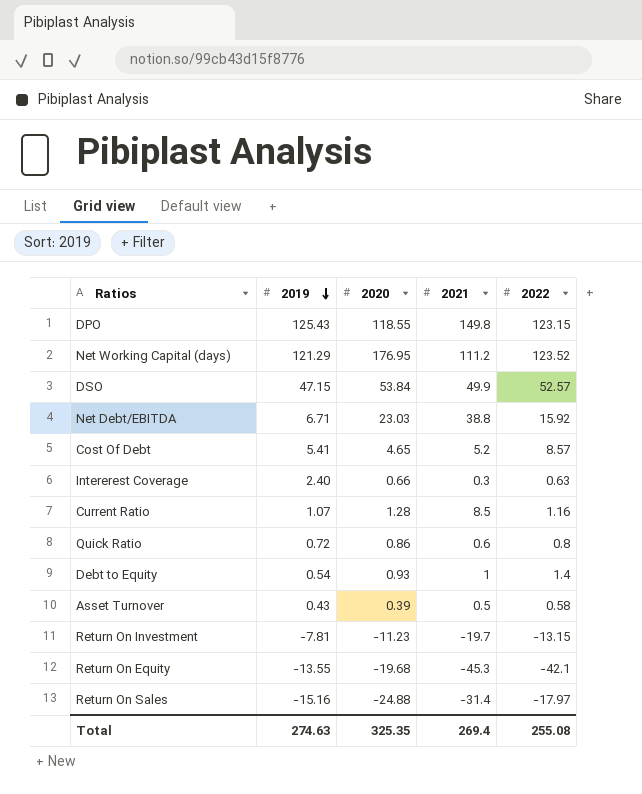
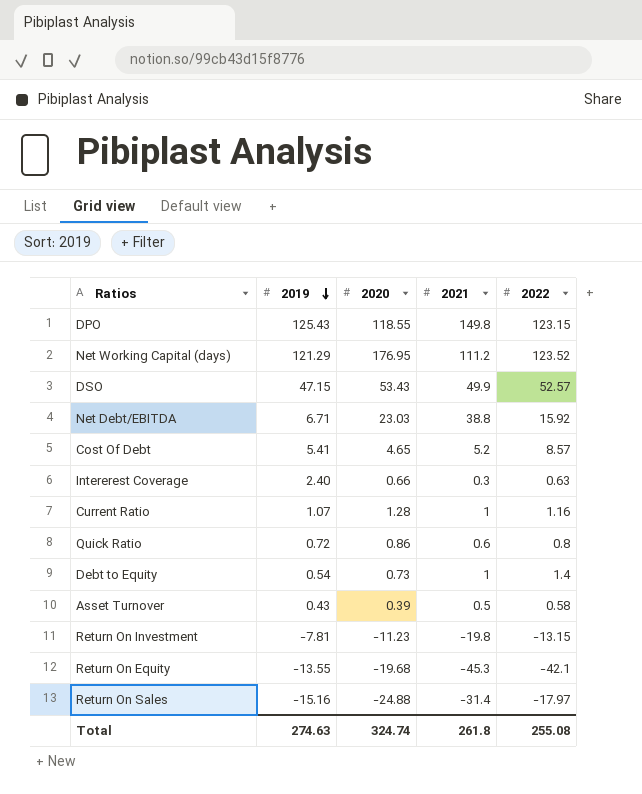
DSO | 2020: 53.84 -> 53.43
Current Ratio | 2021: 8.5 -> 1
Debt to Equity | 2020: 0.93 -> 0.73
Return On Investment | 2021: -19.7 -> -19.8
Total | 2020: 325.35 -> 324.74
Total | 2021: 269.4 -> 261.8

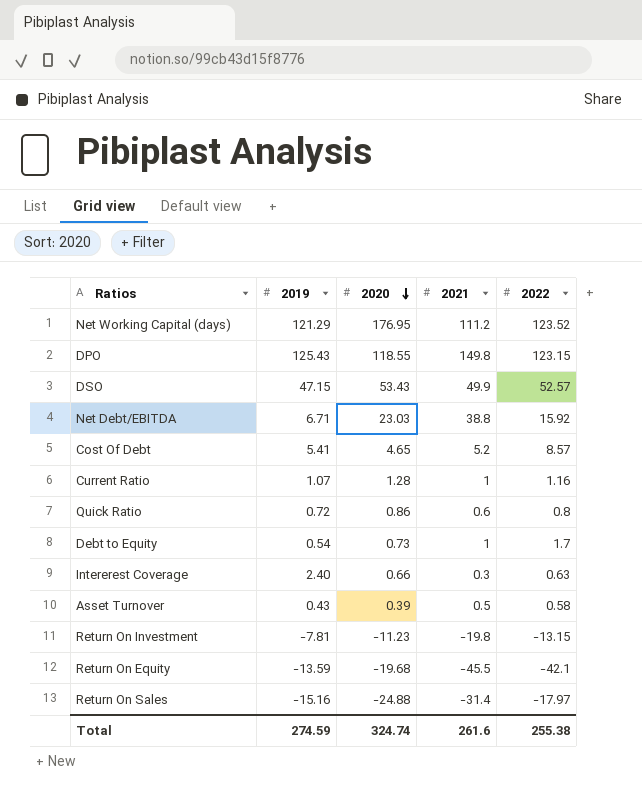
row order: 2019 descending -> 2020 descending
Debt to Equity | 2022: 1.4 -> 1.7
Return On Equity | 2019: -13.55 -> -13.59
Return On Equity | 2021: -45.3 -> -45.5
Total | 2019: 274.63 -> 274.59
Total | 2021: 261.8 -> 261.6
Total | 2022: 255.08 -> 255.38

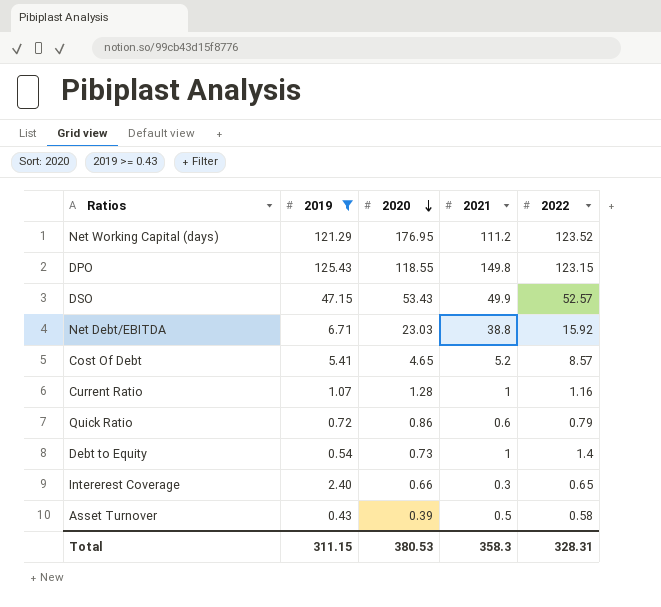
filter: none -> 2019 >= 0.43
Quick Ratio | 2022: 0.8 -> 0.79
Debt to Equity | 2022: 1.7 -> 1.4
Intererest Coverage | 2022: 0.63 -> 0.65
Total | 2019: 274.59 -> 311.15
Total | 2020: 324.74 -> 380.53
Total | 2021: 261.6 -> 358.3
Total | 2022: 255.38 -> 328.31

